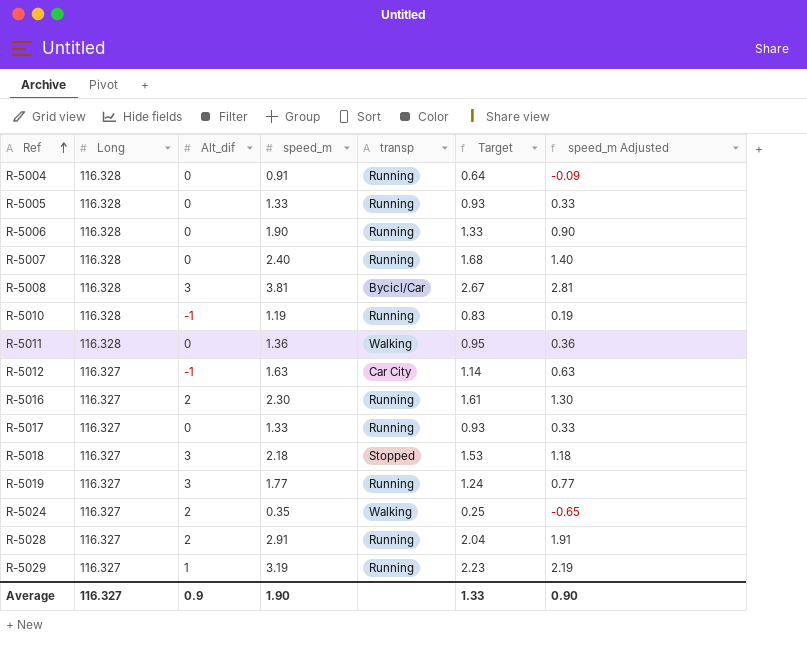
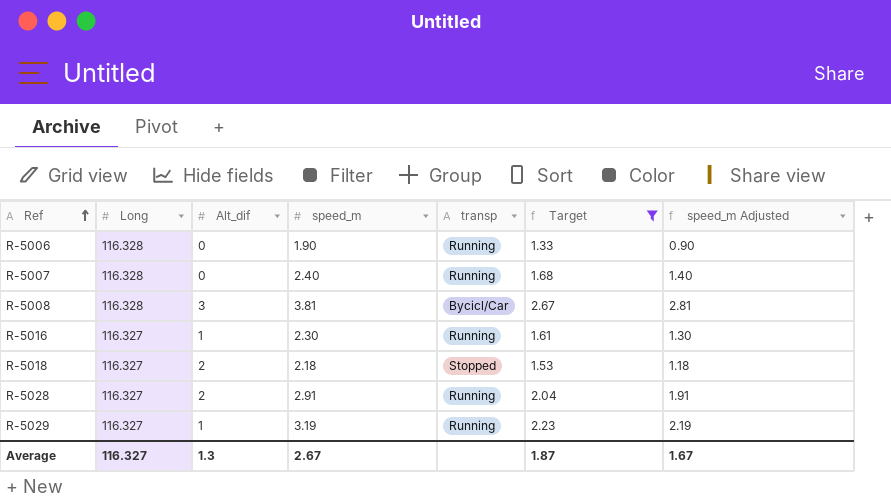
filter: none -> Target >= 1.33
R-5016 | Alt_dif: 2 -> 1
R-5018 | Alt_dif: 3 -> 2
Average | Alt_dif: 0.9 -> 1.3
Average | speed_m: 1.90 -> 2.67
Average | Target: 1.33 -> 1.87
Average | speed_m Adjusted: 0.90 -> 1.67

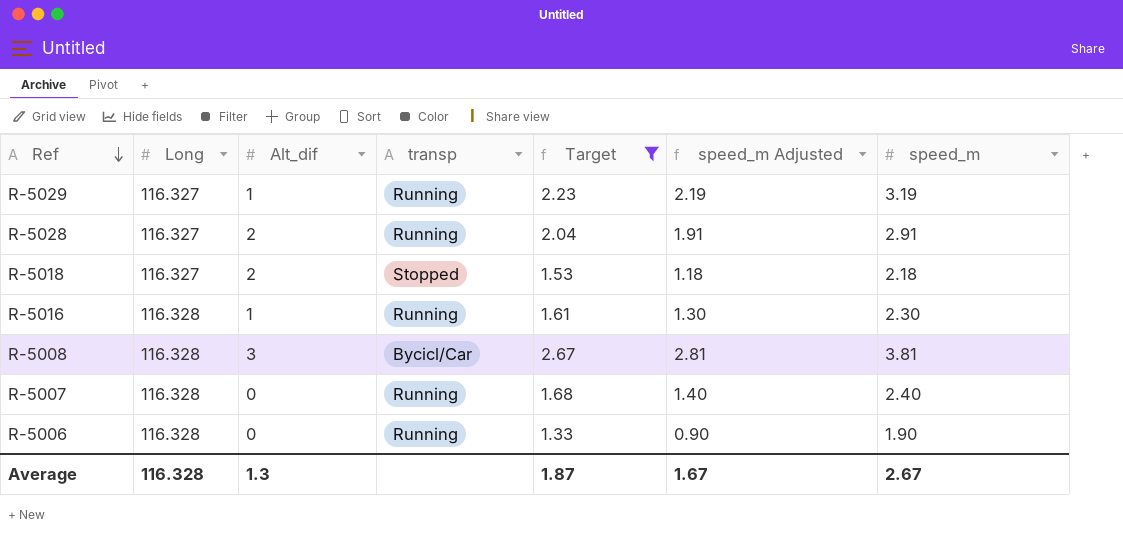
row order: Ref ascending -> Ref descending
column speed_m | position: 4 -> 7
R-5016 | Long: 116.327 -> 116.328
Average | Long: 116.327 -> 116.328

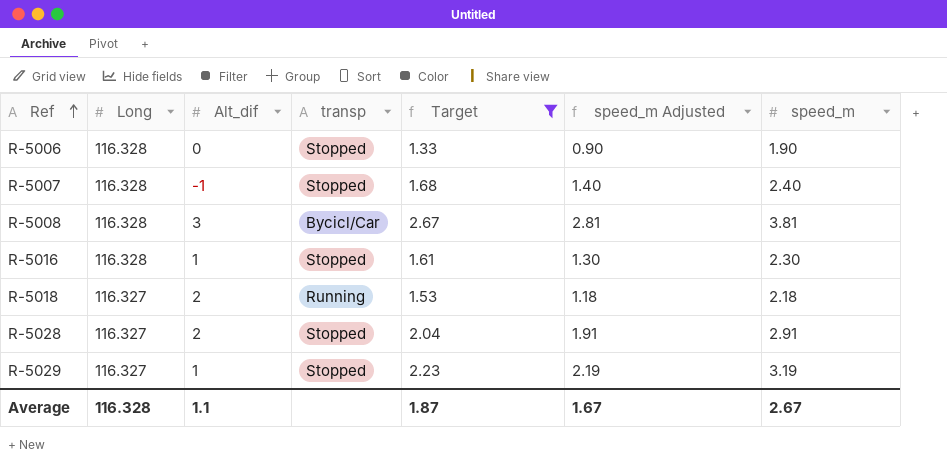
row order: Ref descending -> Ref ascending
R-5006 | transp: Running -> Stopped
R-5007 | Alt_dif: 0 -> -1
R-5007 | transp: Running -> Stopped
R-5016 | transp: Running -> Stopped
R-5018 | transp: Stopped -> Running
R-5028 | transp: Running -> Stopped
R-5029 | transp: Running -> Stopped
Average | Alt_dif: 1.3 -> 1.1

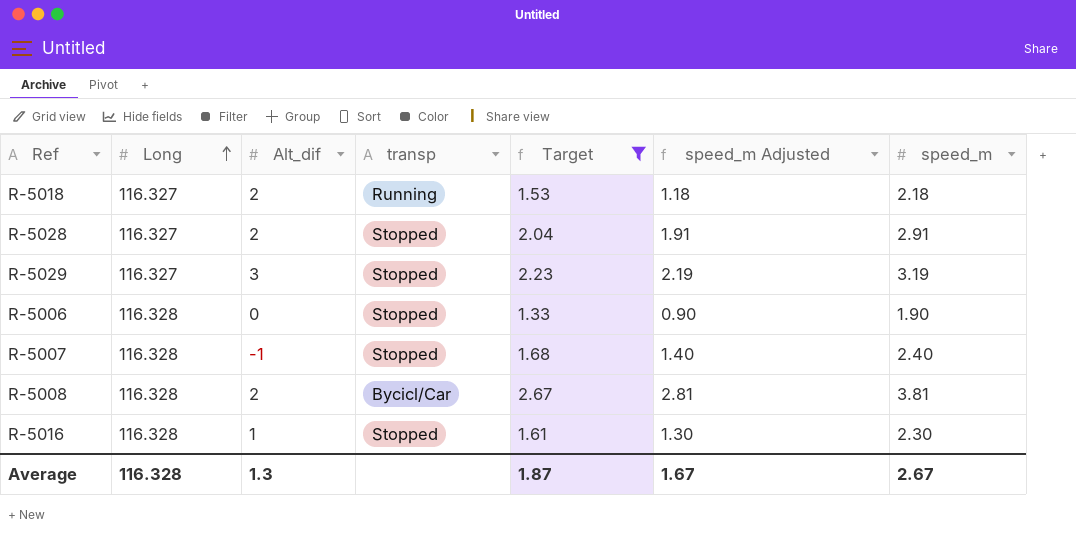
row order: Ref ascending -> Long ascending
R-5029 | Alt_dif: 1 -> 3
R-5008 | Alt_dif: 3 -> 2
Average | Alt_dif: 1.1 -> 1.3

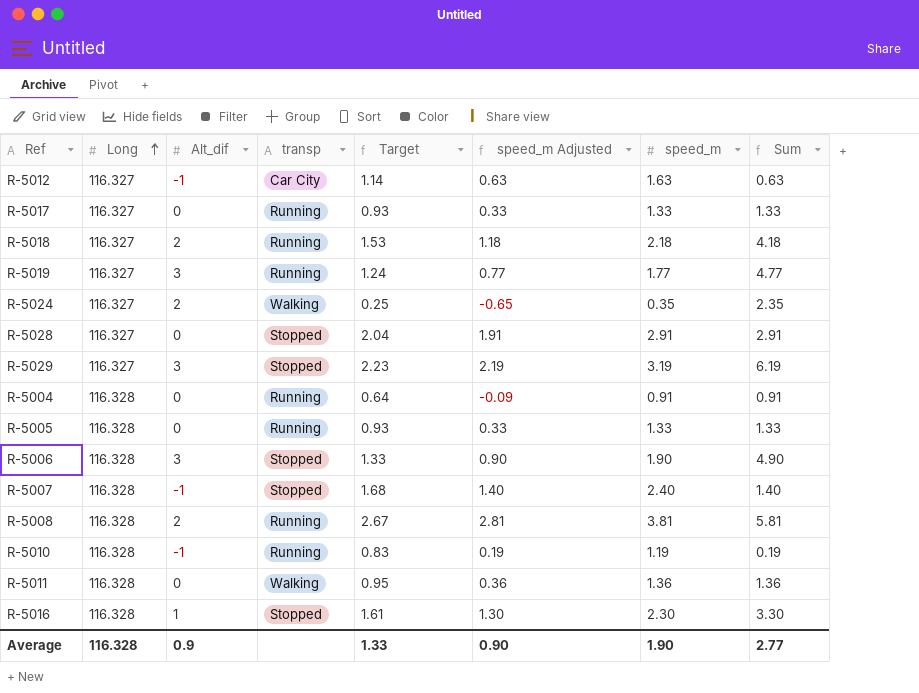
filter: Target >= 1.33 -> none
column Sum | formula: none -> [Alt_dif] + [speed_m]
R-5028 | Alt_dif: 2 -> 0
R-5006 | Alt_dif: 0 -> 3
R-5008 | transp: Bycicl/Car -> Running
Average | Alt_dif: 1.3 -> 0.9
Average | Target: 1.87 -> 1.33
Average | speed_m Adjusted: 1.67 -> 0.90
Average | speed_m: 2.67 -> 1.90

